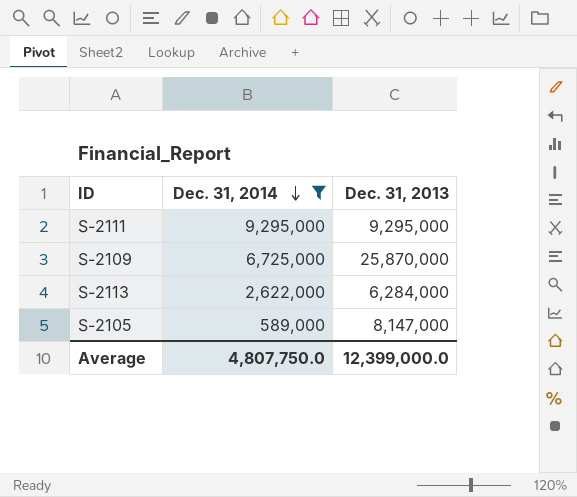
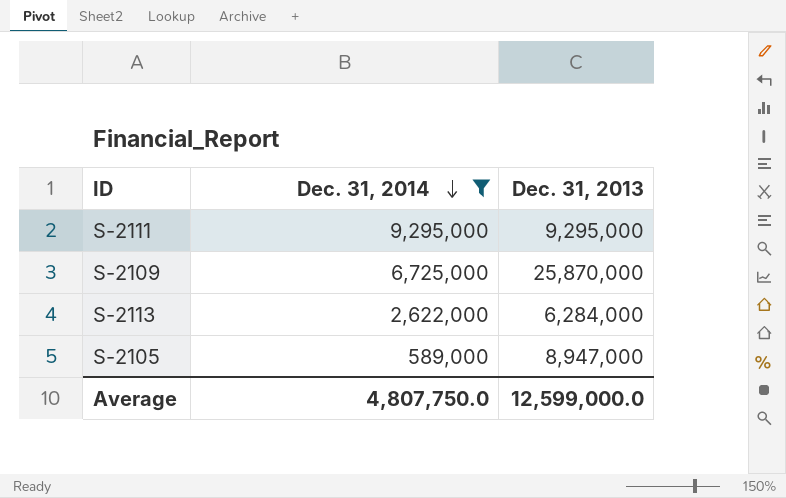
S-2105 | Dec. 31, 2013: 8,147,000 -> 8,947,000
Average | Dec. 31, 2013: 12,399,000.0 -> 12,599,000.0

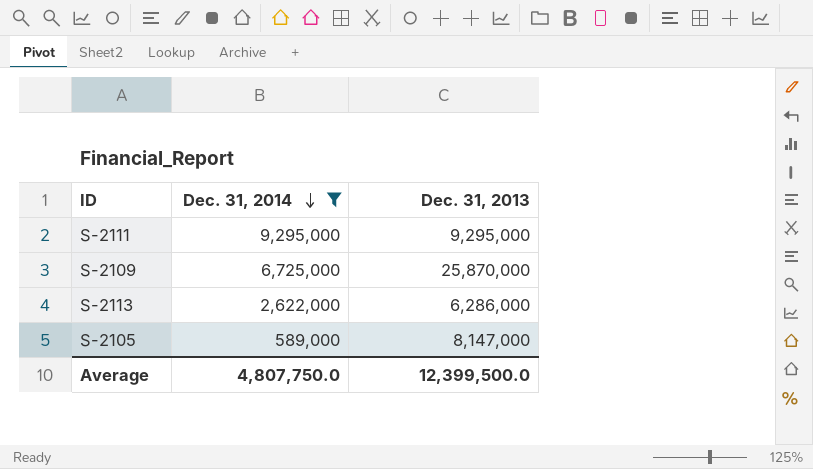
S-2113 | Dec. 31, 2013: 6,284,000 -> 6,286,000
S-2105 | Dec. 31, 2013: 8,947,000 -> 8,147,000
Average | Dec. 31, 2013: 12,599,000.0 -> 12,399,500.0

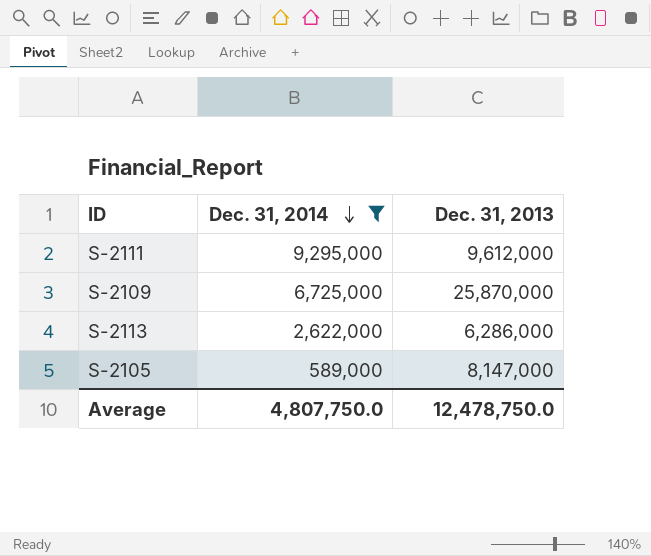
S-2111 | Dec. 31, 2013: 9,295,000 -> 9,612,000
Average | Dec. 31, 2013: 12,399,500.0 -> 12,478,750.0

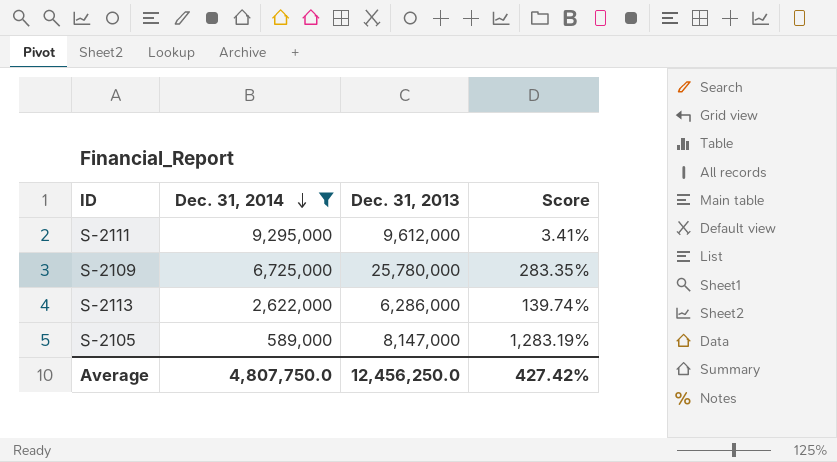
column Score | formula: none -> ([Dec. 31, 2013] - [Dec. 31, 2014]) / [Dec. 31, 2014]
S-2109 | Dec. 31, 2013: 25,870,000 -> 25,780,000
Average | Dec. 31, 2013: 12,478,750.0 -> 12,456,250.0

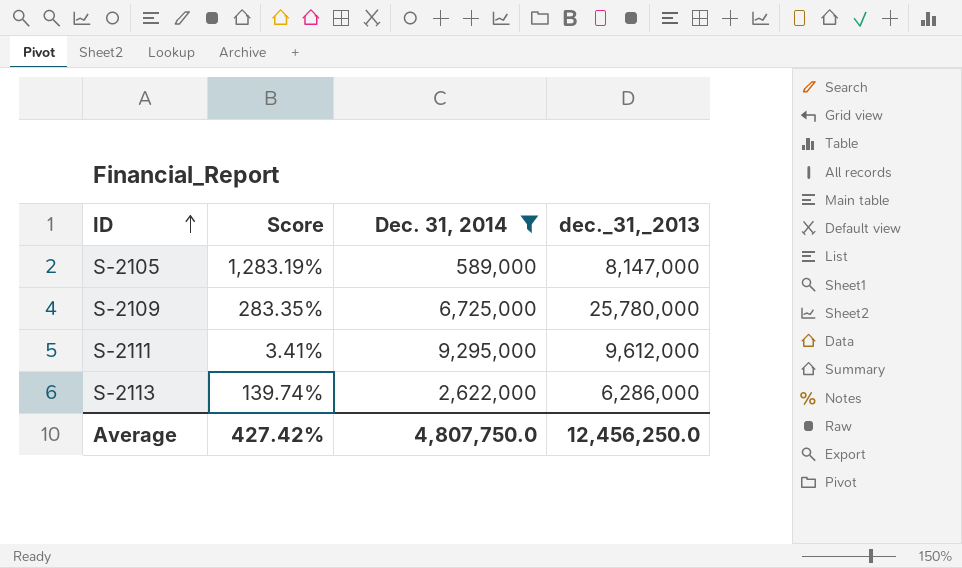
row order: Dec. 31, 2014 descending -> ID ascending
column Score | position: 4 -> 2
column name: Dec. 31, 2013 -> dec._31,_2013

